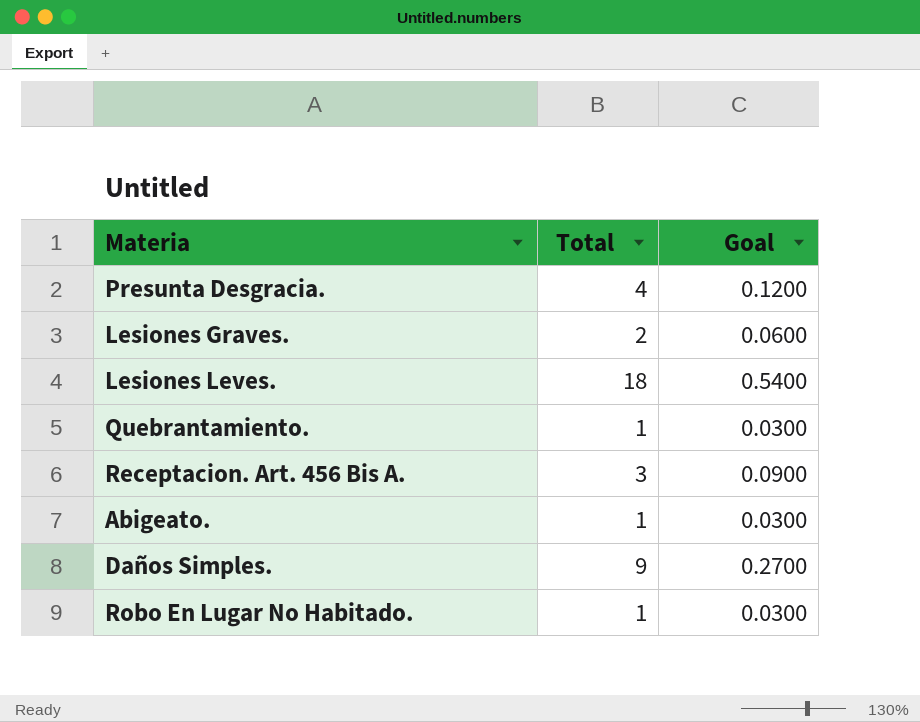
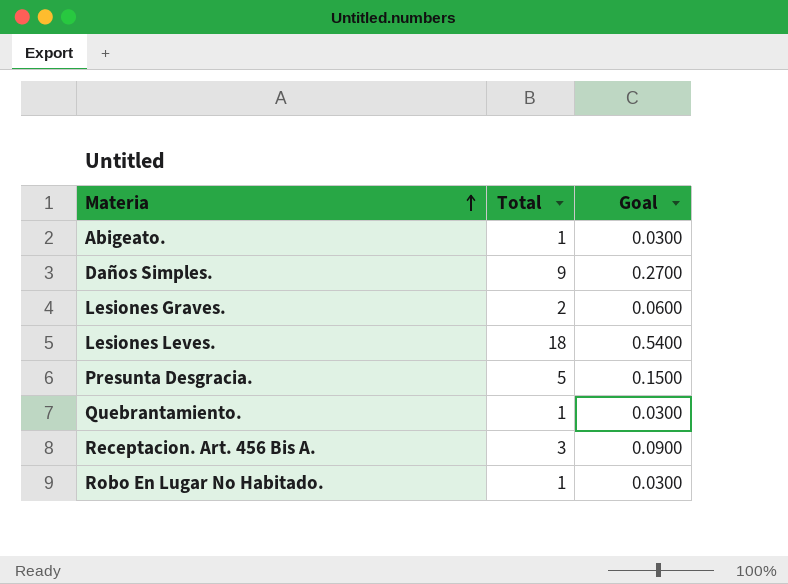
row order: none -> Materia ascending
Presunta Desgracia. | Total: 4 -> 5
Presunta Desgracia. | Goal: 0.1200 -> 0.1500

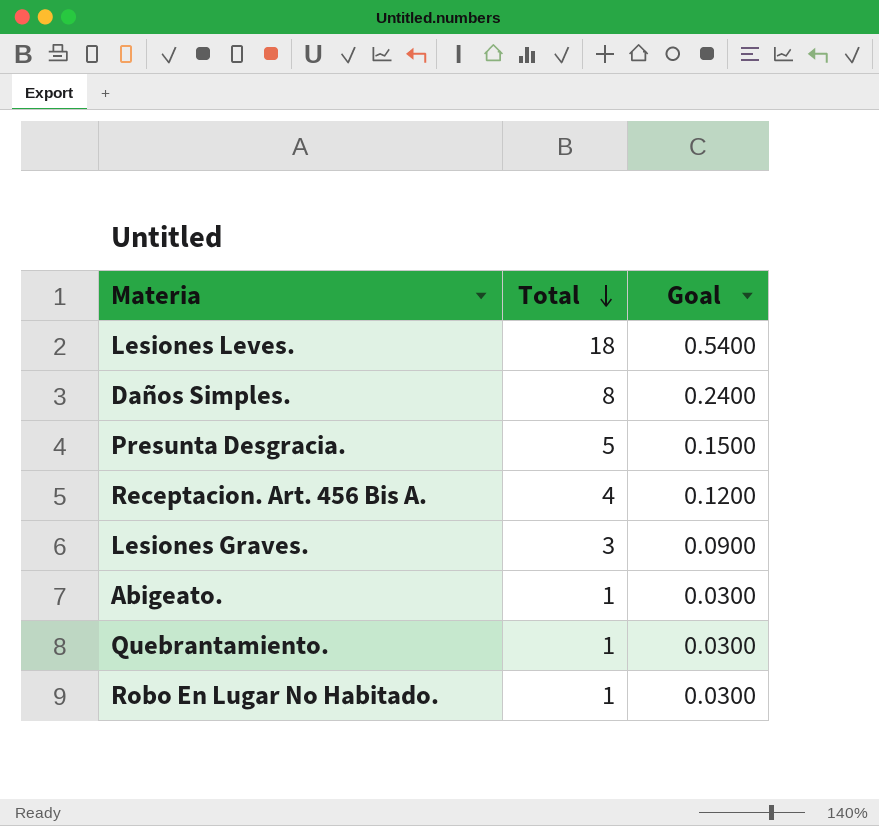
row order: Materia ascending -> Total descending
Daños Simples. | Total: 9 -> 8
Daños Simples. | Goal: 0.2700 -> 0.2400
Receptacion. Art. 456 Bis A. | Total: 3 -> 4
Receptacion. Art. 456 Bis A. | Goal: 0.0900 -> 0.1200
Lesiones Graves. | Total: 2 -> 3
Lesiones Graves. | Goal: 0.0600 -> 0.0900

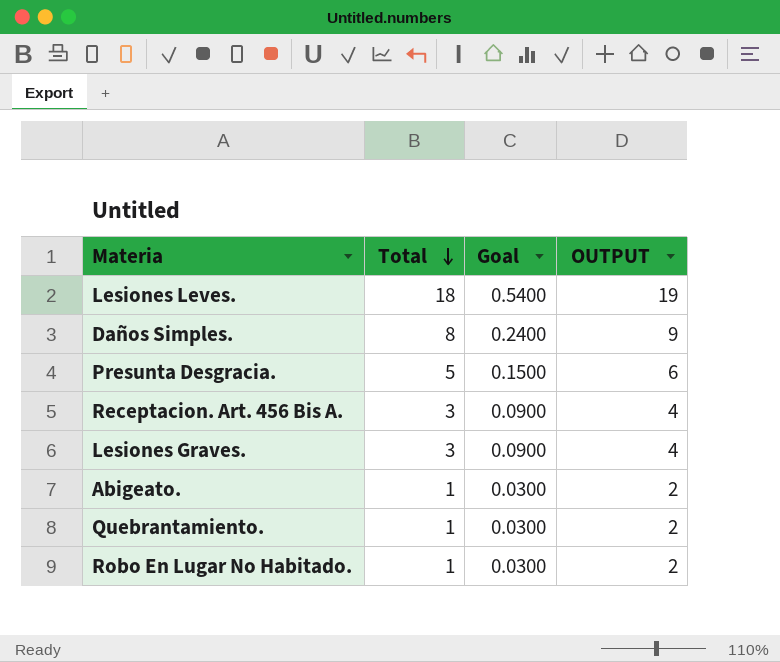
column OUTPUT | formula: none -> [Total] + 1
Receptacion. Art. 456 Bis A. | Total: 4 -> 3
Receptacion. Art. 456 Bis A. | Goal: 0.1200 -> 0.0900

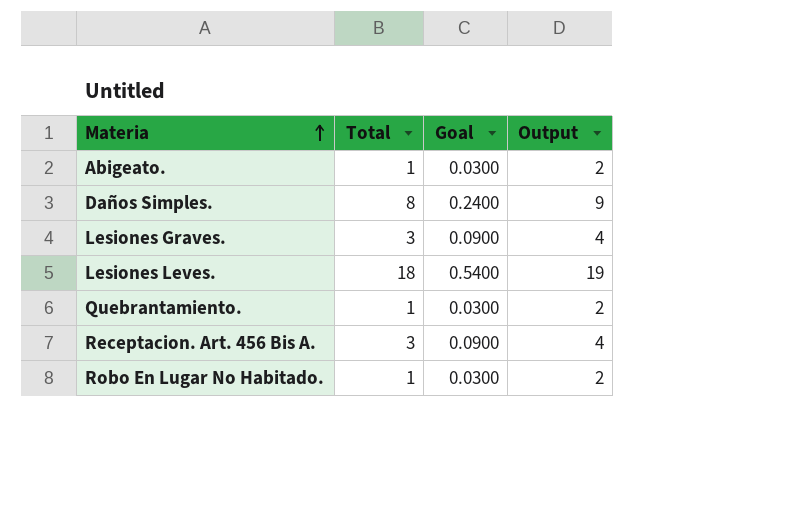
row order: Total descending -> Materia ascending
column name: OUTPUT -> Output
row Presunta Desgracia.: 5 | 0.1500 | 6 -> none

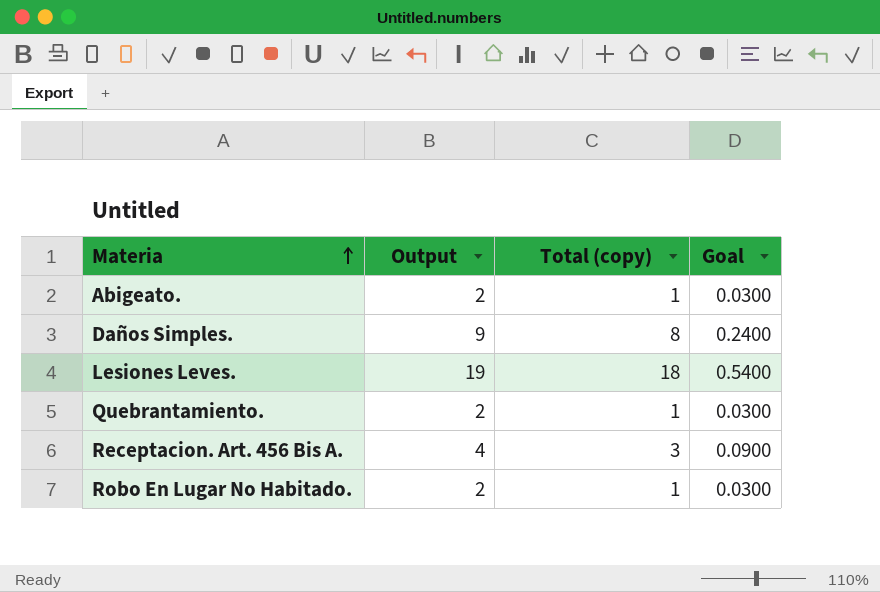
column Output | position: 4 -> 2
column name: Total -> Total (copy)
row Lesiones Graves.: 3 | 0.0900 | 4 -> none

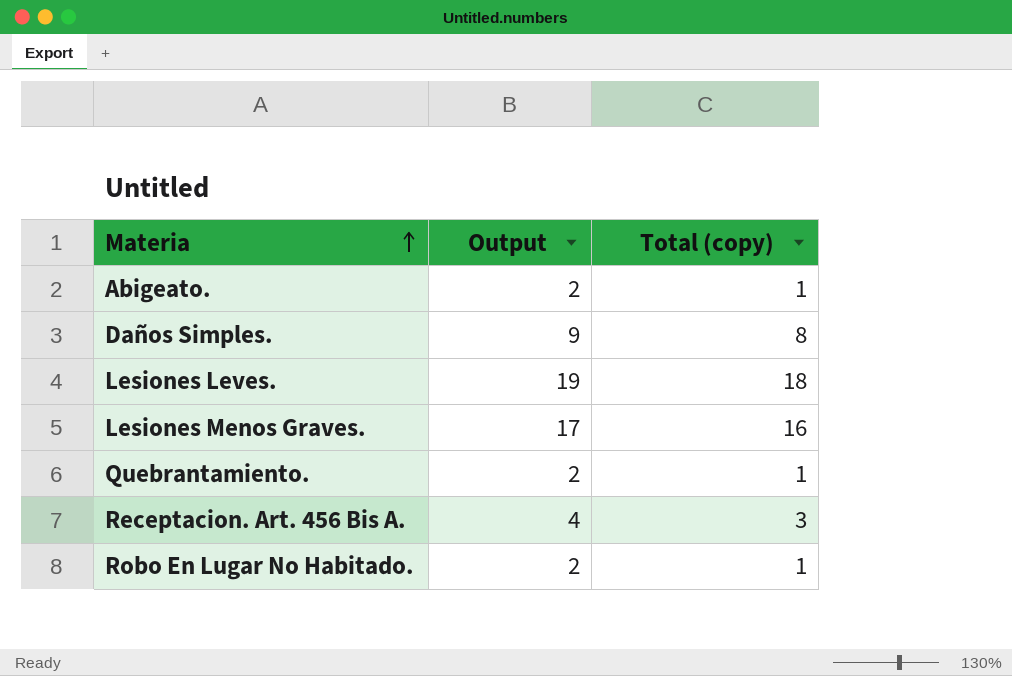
column Goal | formula: [Total (copy)] * 0.03 -> none
row Lesiones Menos Graves.: none -> 17 | 16

